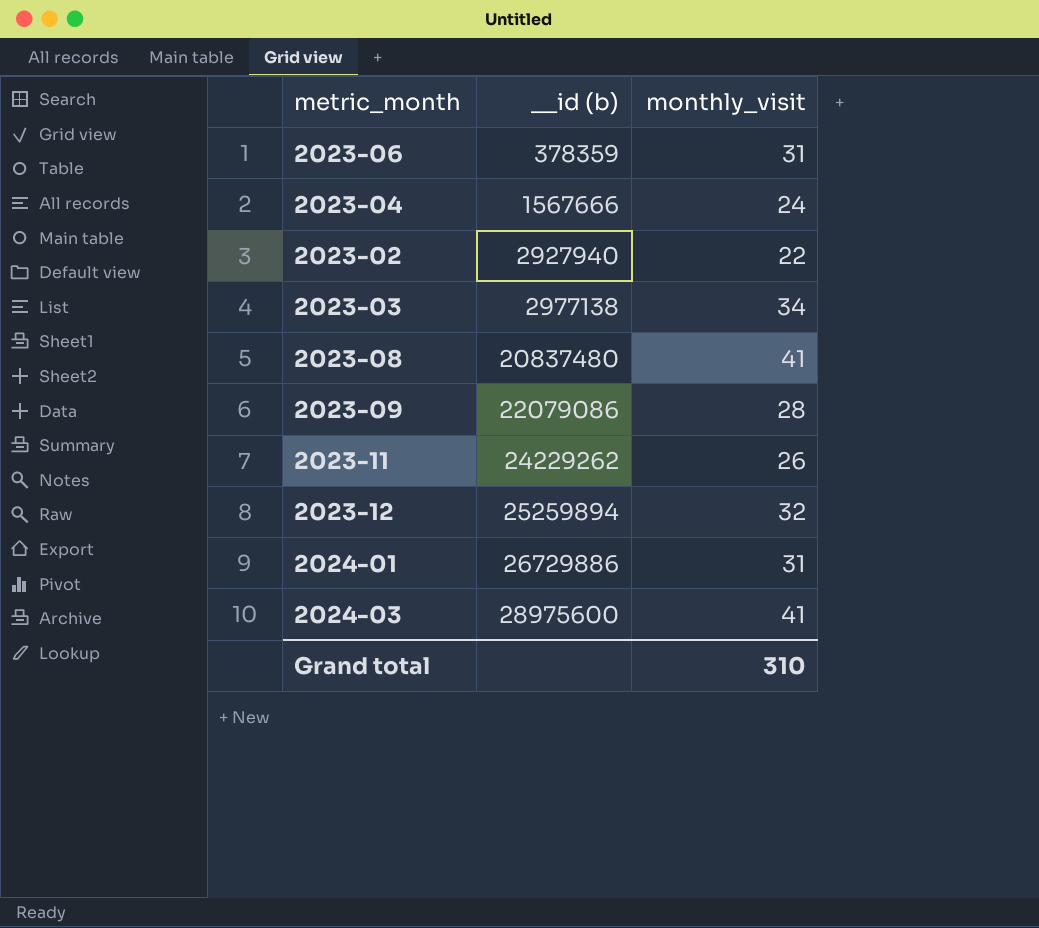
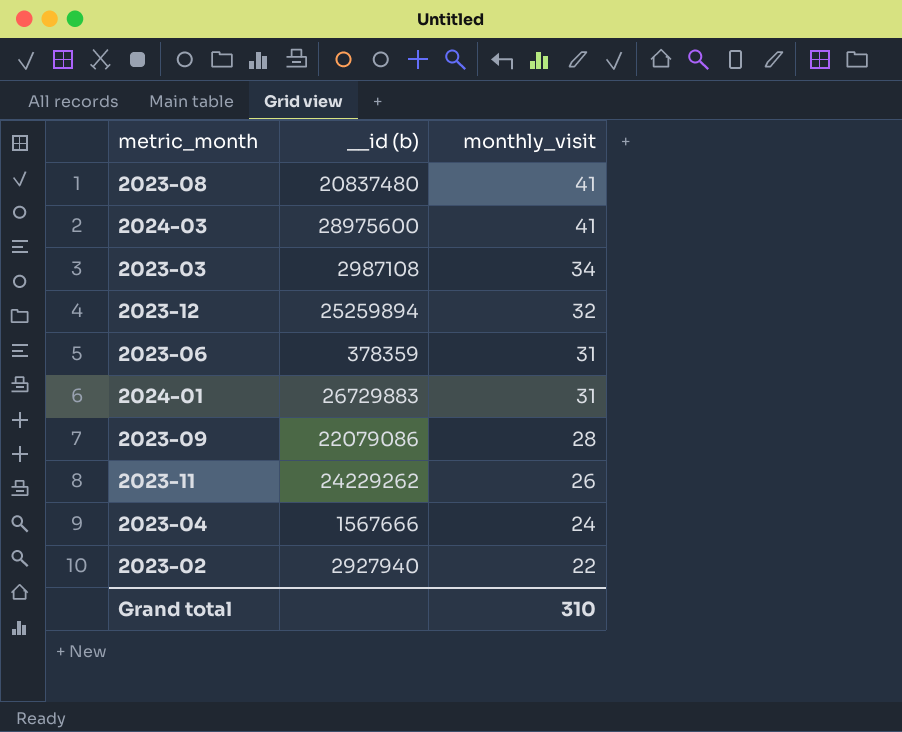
row order: __id (b) ascending -> monthly_visit descending
2023-03 | __id (b): 2977138 -> 2987108
2024-01 | __id (b): 26729886 -> 26729883

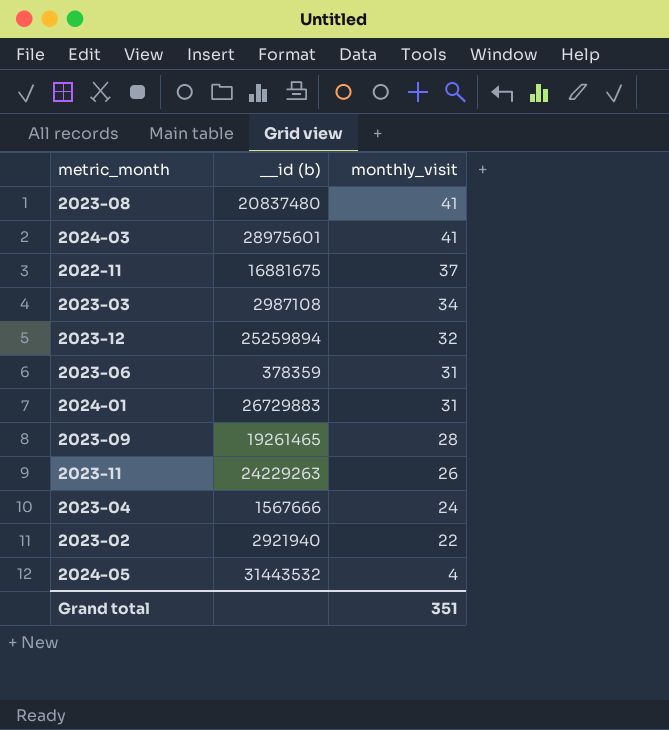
2024-03 | __id (b): 28975600 -> 28975601
row 2022-11: none -> 16881675 | 37
2023-09 | __id (b): 22079086 -> 19261465
2023-11 | __id (b): 24229262 -> 24229263
2023-02 | __id (b): 2927940 -> 2921940
row 2024-05: none -> 31443532 | 4
Grand total | monthly_visit: 310 -> 351

